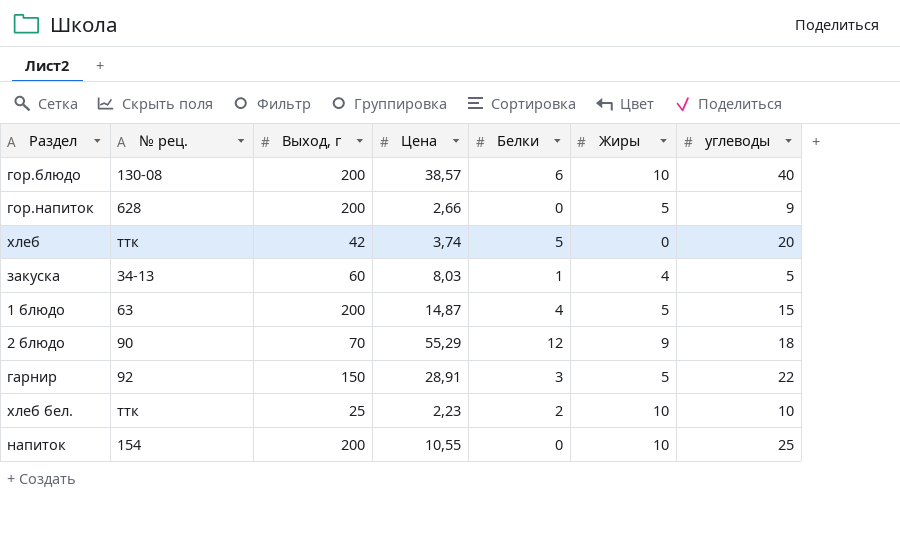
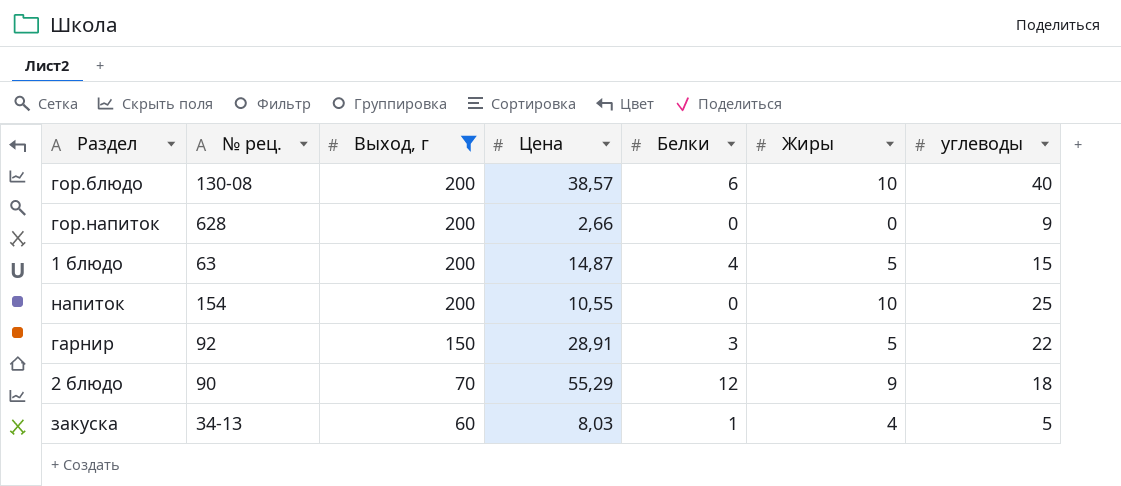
filter: none -> Выход, г >= 60
row order: none -> Выход, г descending
гор.напиток | Жиры: 5 -> 0

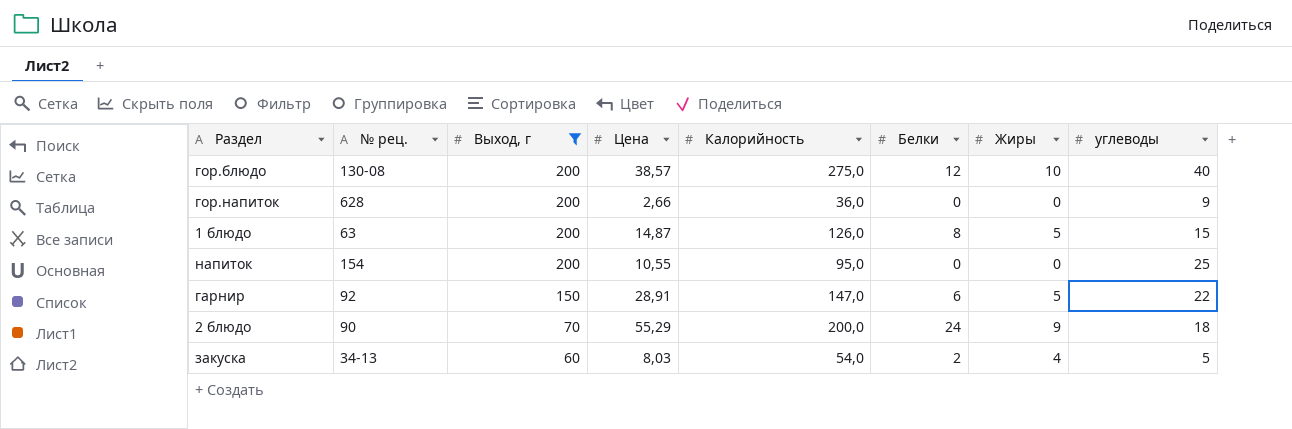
column Калорийность | position: none -> 5
гор.блюдо | Белки: 6 -> 12
1 блюдо | Белки: 4 -> 8
напиток | Жиры: 10 -> 0
гарнир | Белки: 3 -> 6
2 блюдо | Белки: 12 -> 24
закуска | Белки: 1 -> 2

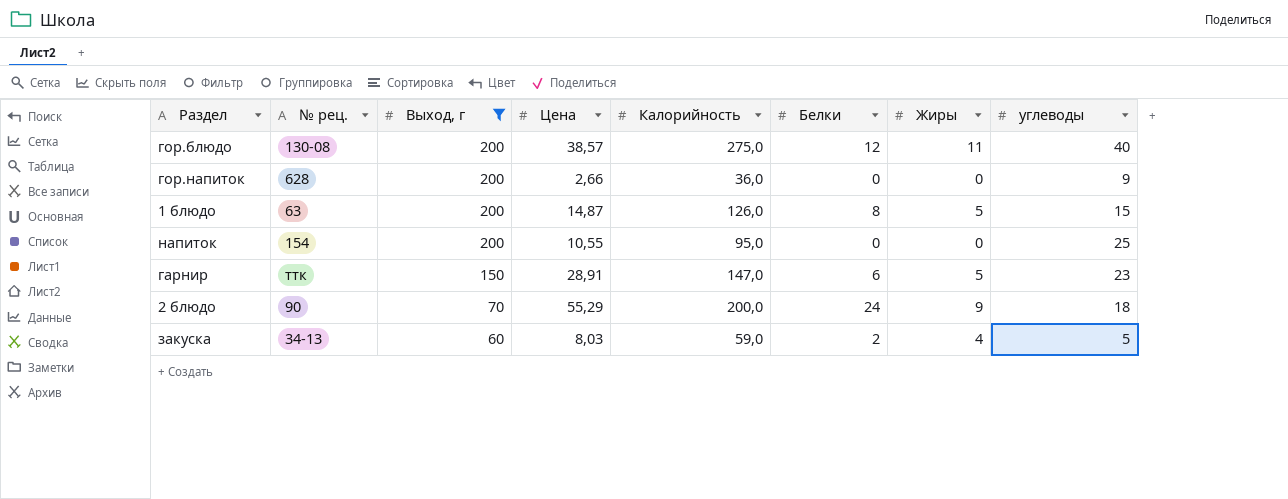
гор.блюдо | Жиры: 10 -> 11
гарнир | № рец.: 92 -> ттк
гарнир | углеводы: 22 -> 23
закуска | Калорийность: 54,0 -> 59,0

